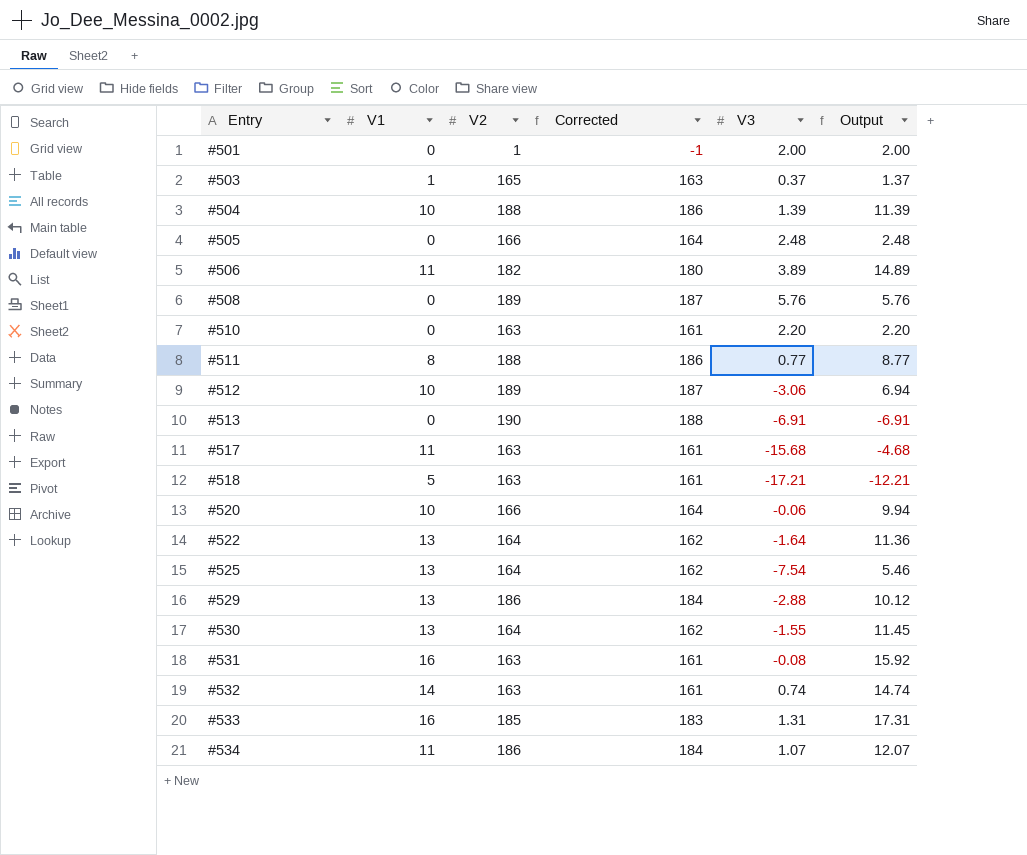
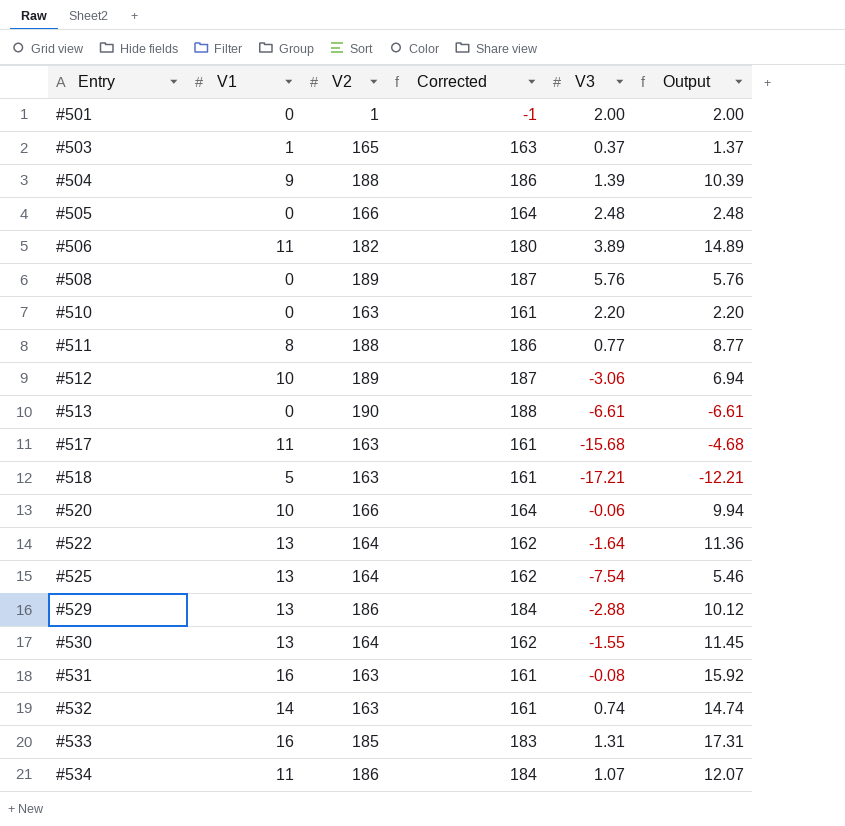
#504 | V1: 10 -> 9
#504 | Output: 11.39 -> 10.39
#513 | V3: -6.91 -> -6.61
#513 | Output: -6.91 -> -6.61

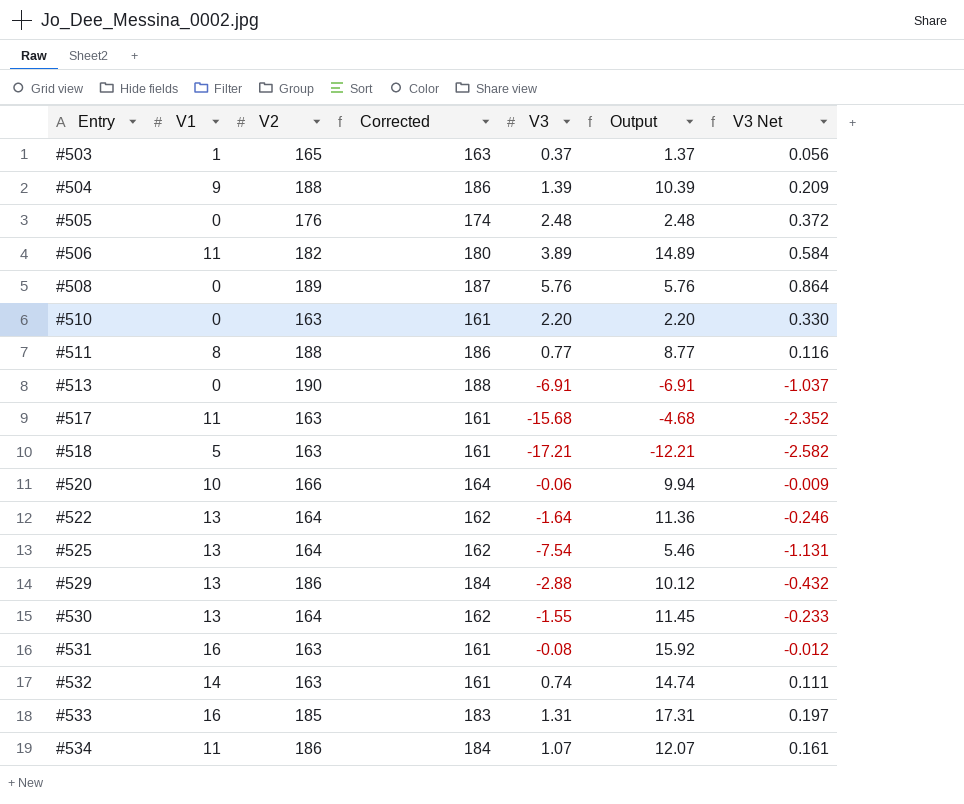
column V3 Net | formula: none -> [V3] * 0.15
row #501: 0 | 1 | -1 | 2.00 | 2.00 -> none
row #512: 10 | 189 | 187 | -3.06 | 6.94 -> none
#505 | V2: 166 -> 176
#505 | Corrected: 164 -> 174
#513 | V3: -6.61 -> -6.91
#513 | Output: -6.61 -> -6.91

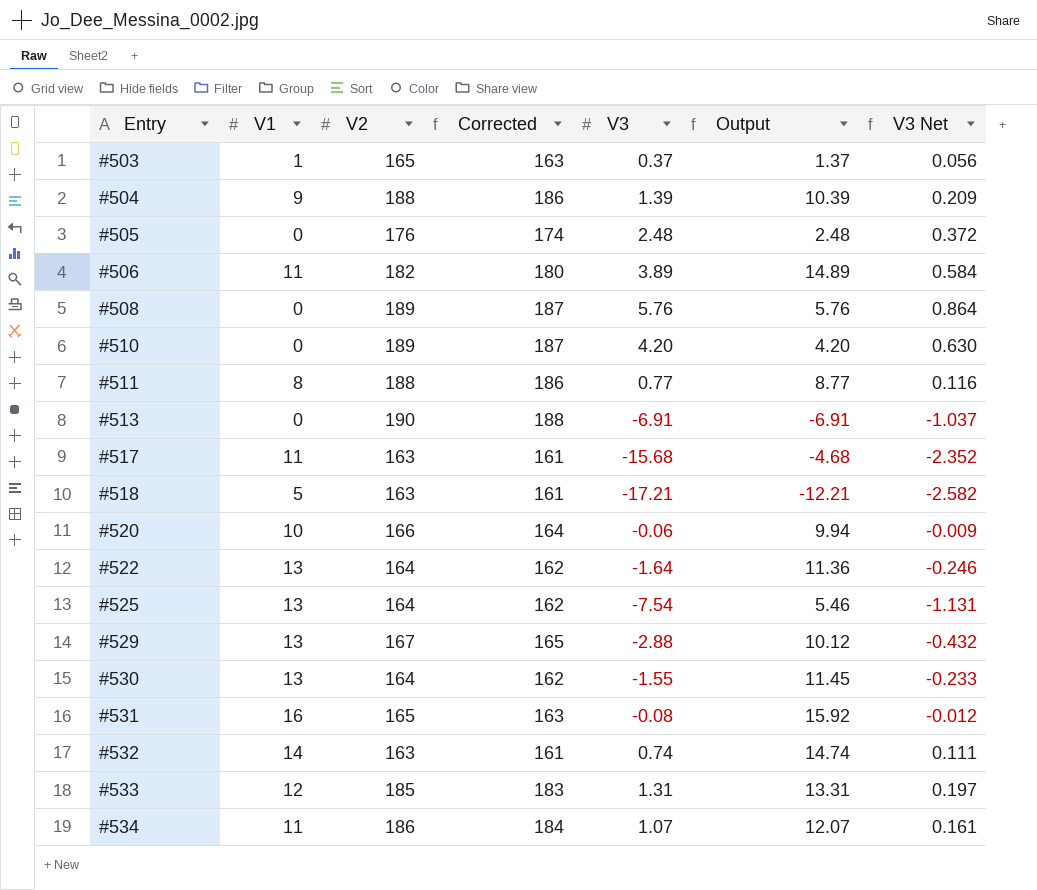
#510 | V2: 163 -> 189
#510 | Corrected: 161 -> 187
#510 | V3: 2.20 -> 4.20
#510 | Output: 2.20 -> 4.20
#510 | V3 Net: 0.330 -> 0.630
#529 | V2: 186 -> 167
#529 | Corrected: 184 -> 165
#531 | V2: 163 -> 165
#531 | Corrected: 161 -> 163
#533 | V1: 16 -> 12
#533 | Output: 17.31 -> 13.31

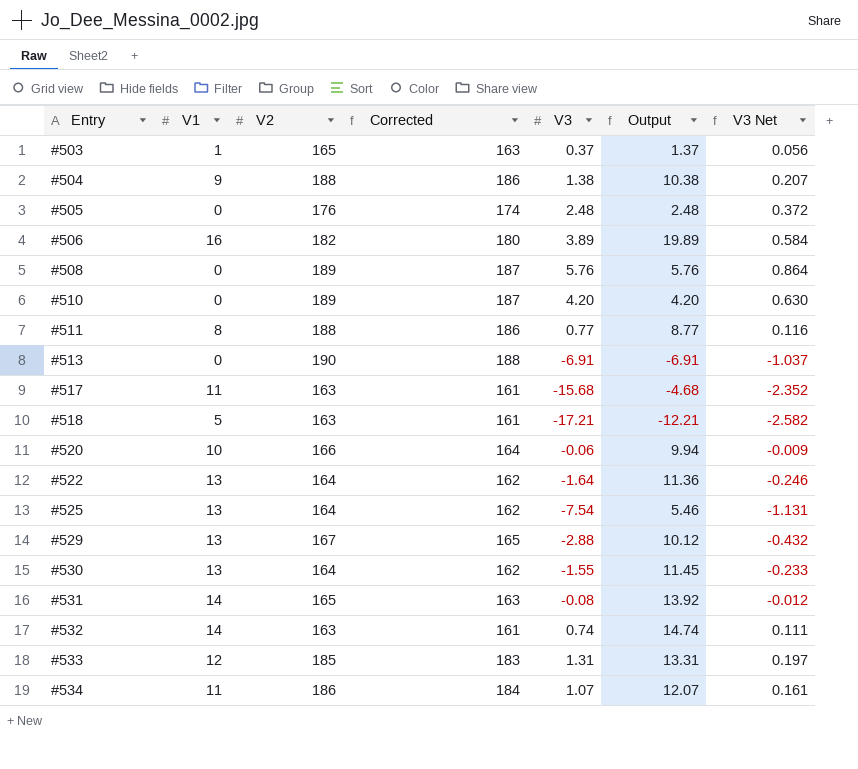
#504 | V3: 1.39 -> 1.38
#504 | Output: 10.39 -> 10.38
#504 | V3 Net: 0.209 -> 0.207
#506 | V1: 11 -> 16
#506 | Output: 14.89 -> 19.89
#531 | V1: 16 -> 14
#531 | Output: 15.92 -> 13.92

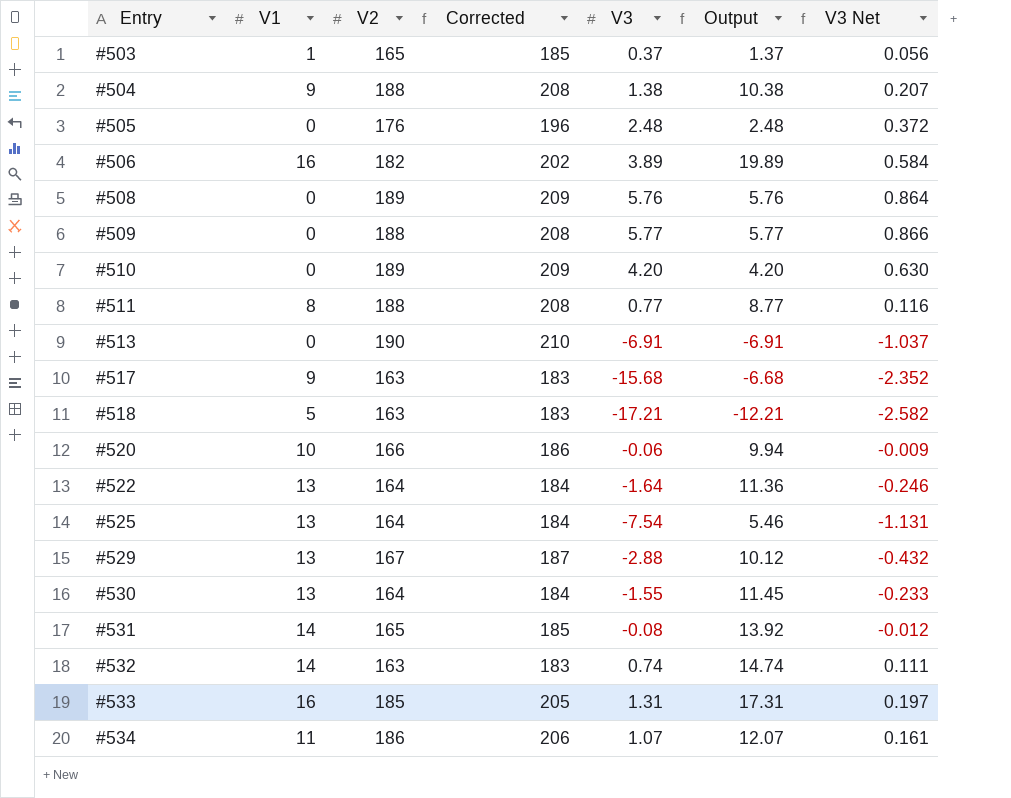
column Corrected | formula: [V2] - 2 -> [V2] + 20
row #509: none -> 0 | 188 | 208 | 5.77 | 5.77 | 0.866
#517 | V1: 11 -> 9
#517 | Output: -4.68 -> -6.68
#533 | V1: 12 -> 16
#533 | Output: 13.31 -> 17.31

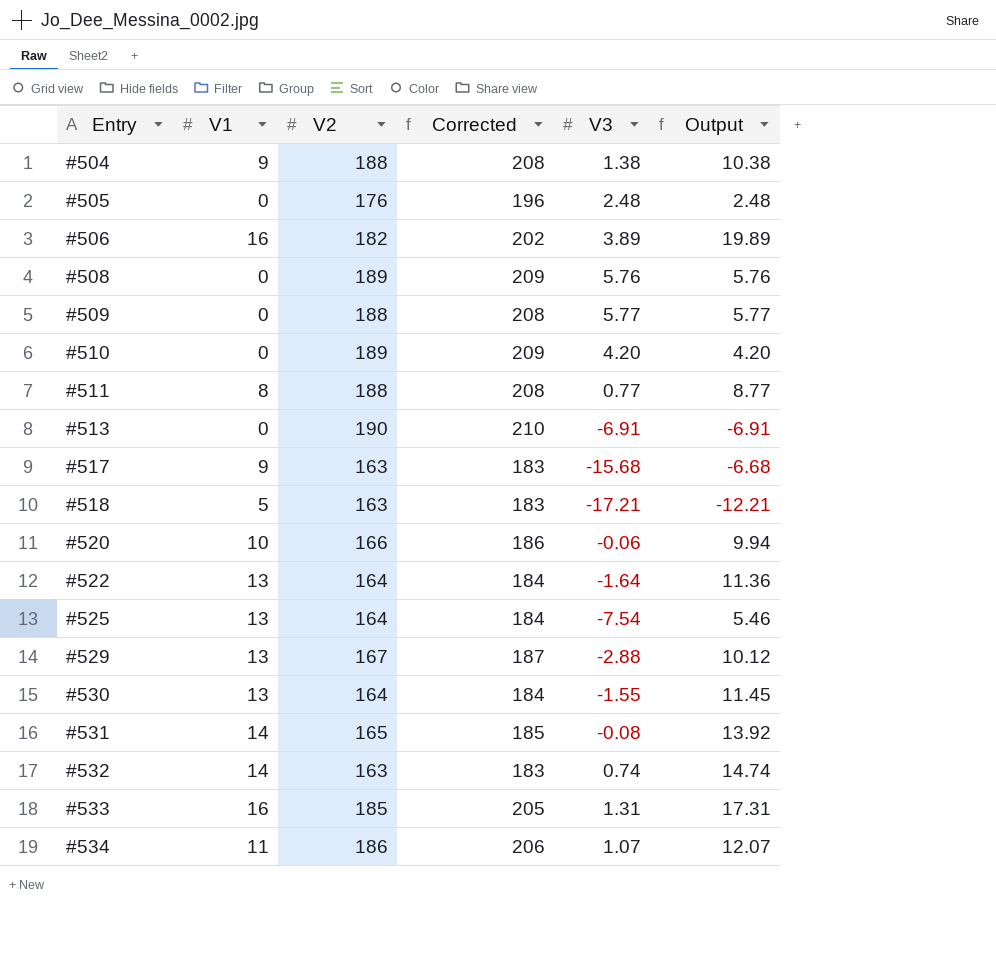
column V3 Net | formula: [V3] * 0.15 -> none
row #503: 1 | 165 | 185 | 0.37 | 1.37 | 0.056 -> none

